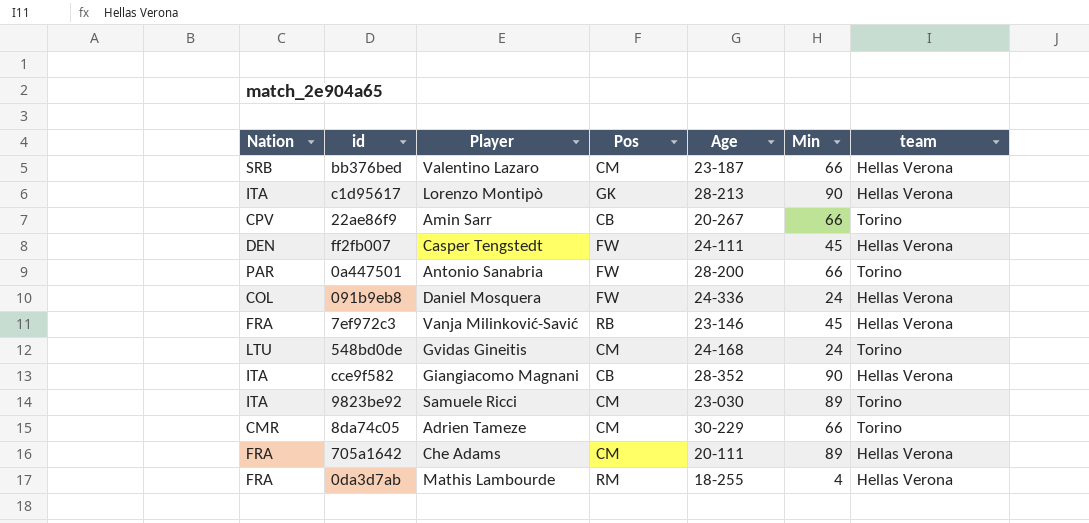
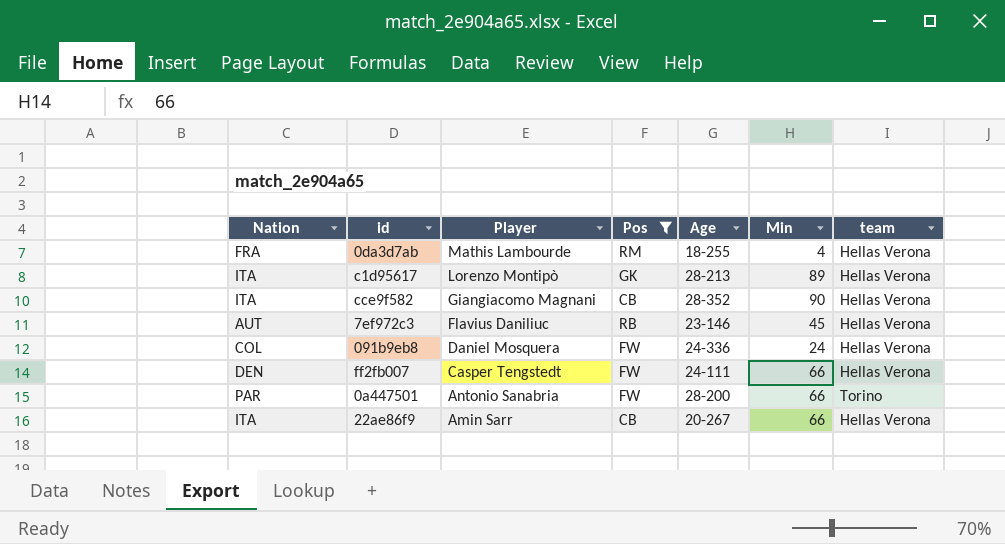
filter: none -> Pos != CM
row order: none -> Player descending
c1d95617 | Min: 90 -> 89
7ef972c3 | Nation: FRA -> AUT
7ef972c3 | Player: Vanja Milinković-Savić -> Flavius Daniliuc
ff2fb007 | Min: 45 -> 66
22ae86f9 | Nation: CPV -> ITA
22ae86f9 | team: Torino -> Hellas Verona

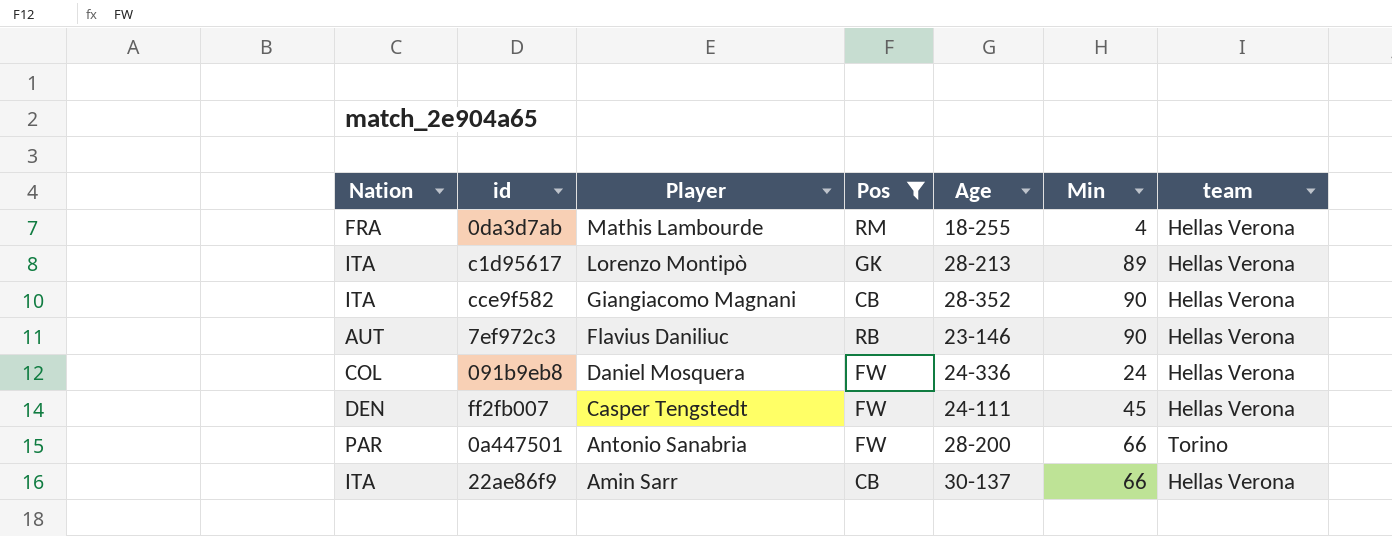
7ef972c3 | Min: 45 -> 90
ff2fb007 | Min: 66 -> 45
22ae86f9 | Age: 20-267 -> 30-137

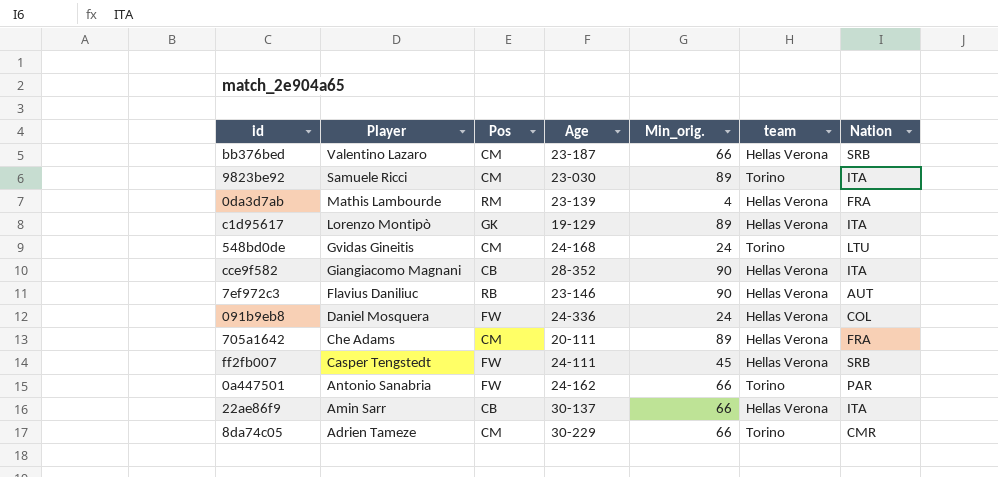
filter: Pos != CM -> none
column name: Min -> Min_orig.
column Nation | position: 1 -> 7
0da3d7ab | Age: 18-255 -> 23-139
c1d95617 | Age: 28-213 -> 19-129
ff2fb007 | Nation: DEN -> SRB
0a447501 | Age: 28-200 -> 24-162

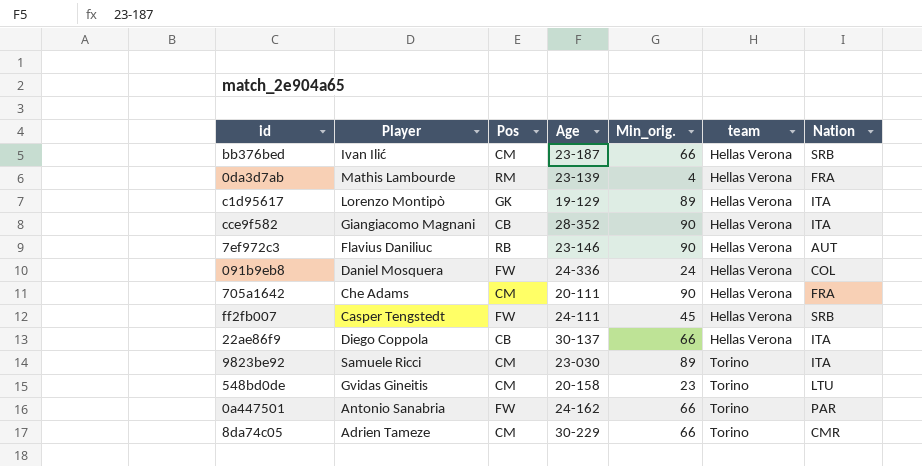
row order: Player descending -> team ascending
bb376bed | Player: Valentino Lazaro -> Ivan Ilić
705a1642 | Min_orig.: 89 -> 90
22ae86f9 | Player: Amin Sarr -> Diego Coppola
548bd0de | Age: 24-168 -> 20-158
548bd0de | Min_orig.: 24 -> 23

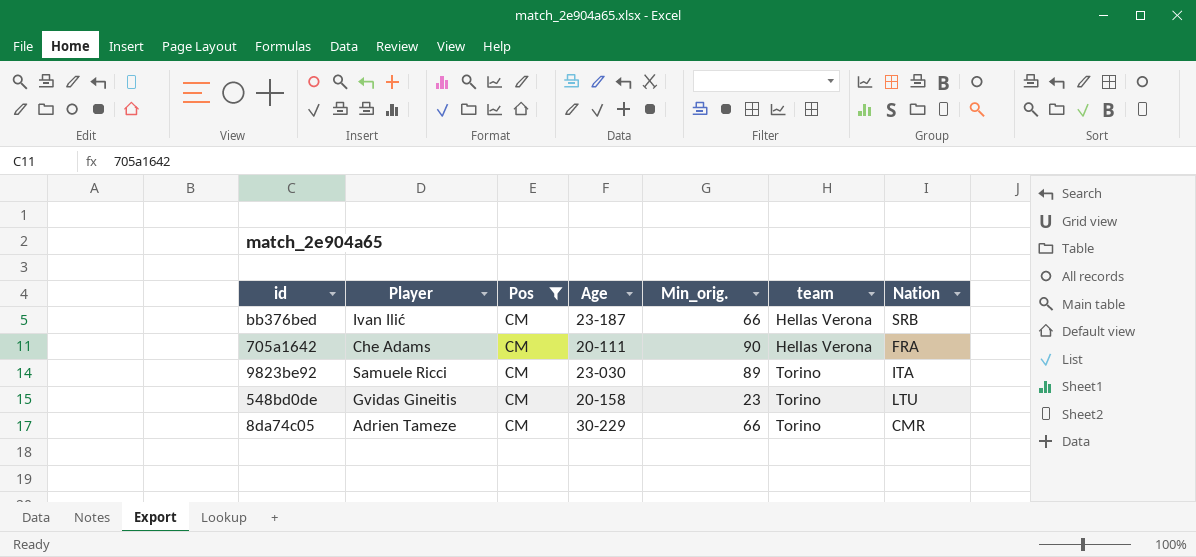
filter: none -> Pos = CM

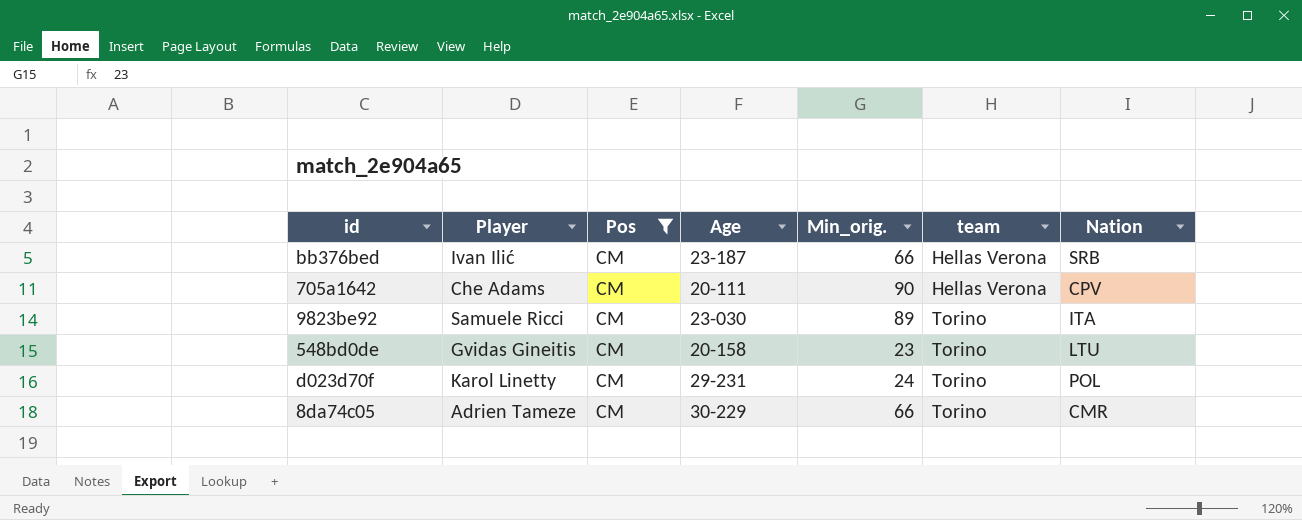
705a1642 | Nation: FRA -> CPV
row d023d70f: none -> Karol Linetty | CM | 29-231 | 24 | Torino | POL

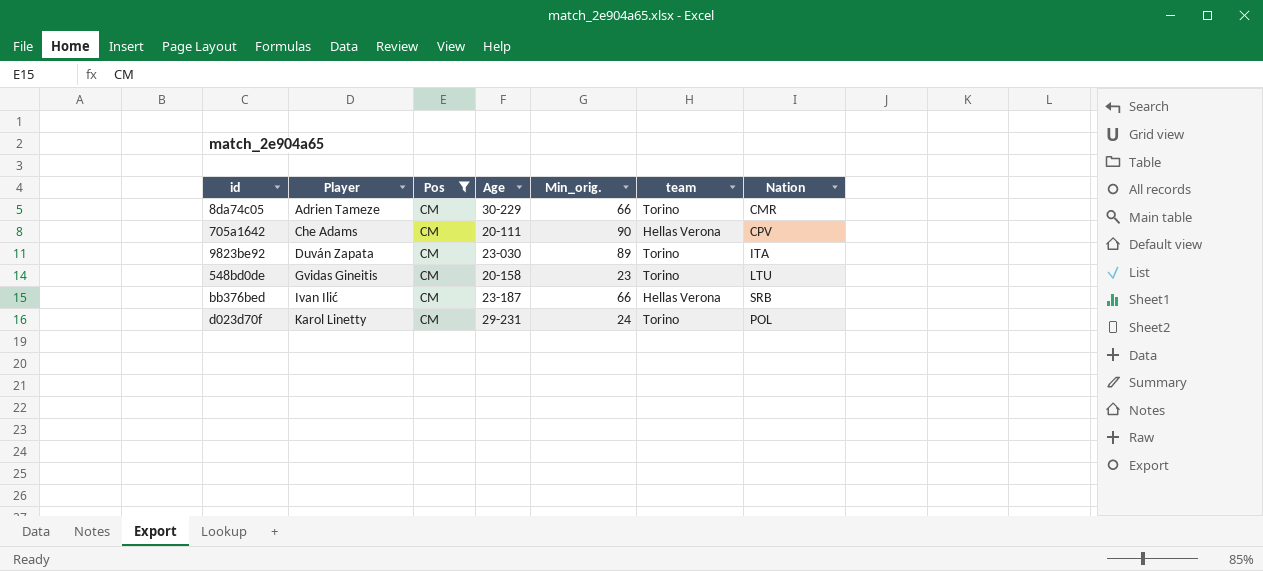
row order: team ascending -> Player ascending
9823be92 | Player: Samuele Ricci -> Duván Zapata

